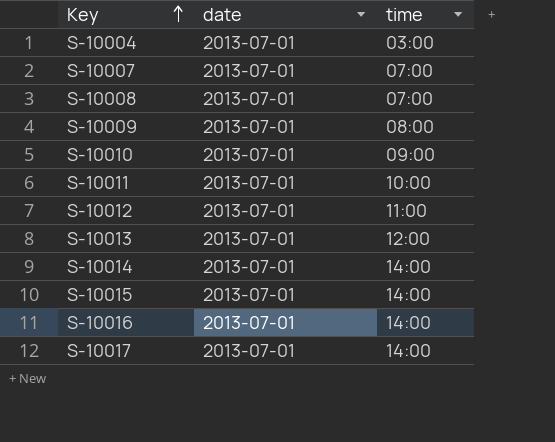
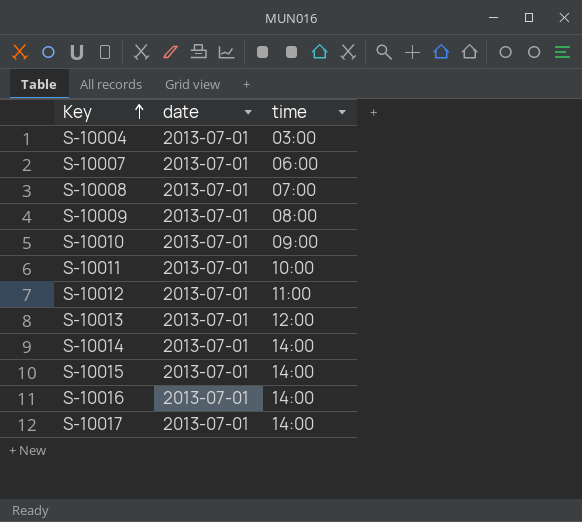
S-10007 | time: 07:00 -> 06:00

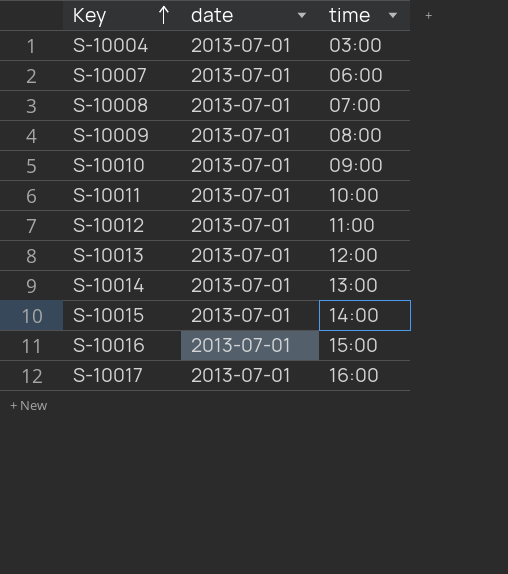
S-10014 | time: 14:00 -> 13:00
S-10016 | time: 14:00 -> 15:00
S-10017 | time: 14:00 -> 16:00

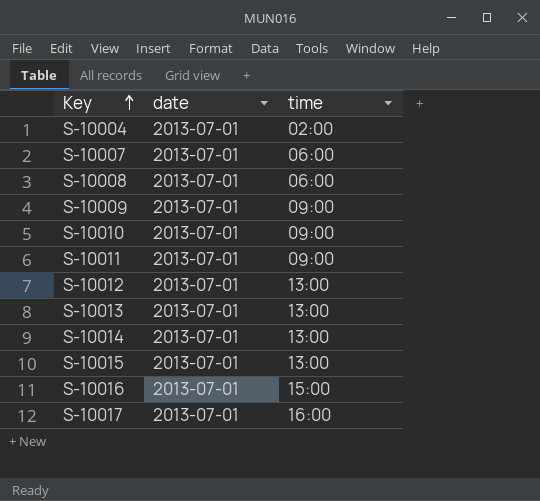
S-10004 | time: 03:00 -> 02:00
S-10008 | time: 07:00 -> 06:00
S-10009 | time: 08:00 -> 09:00
S-10011 | time: 10:00 -> 09:00
S-10012 | time: 11:00 -> 13:00
S-10013 | time: 12:00 -> 13:00
S-10015 | time: 14:00 -> 13:00

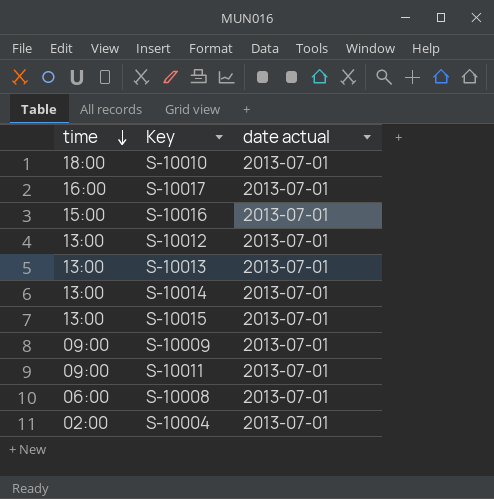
row order: Key ascending -> time descending
column time | position: 3 -> 1
column name: date -> date actual
row S-10007: 2013-07-01 | 06:00 -> none
S-10010 | time: 09:00 -> 18:00

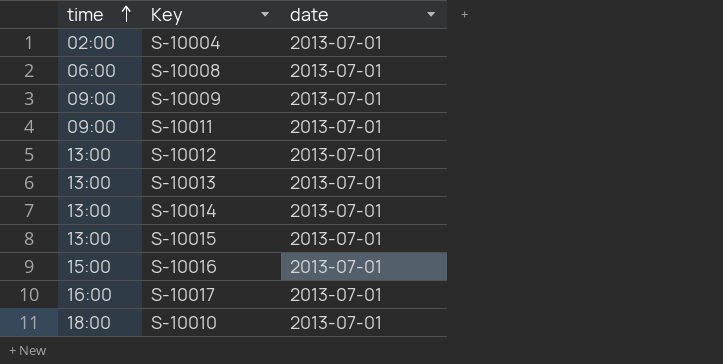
row order: time descending -> time ascending
column name: date actual -> date

